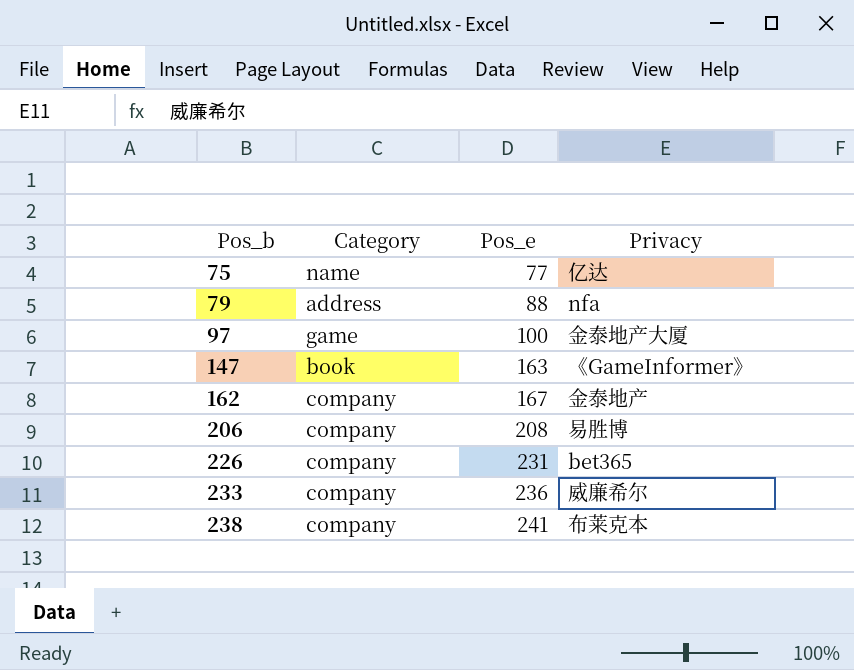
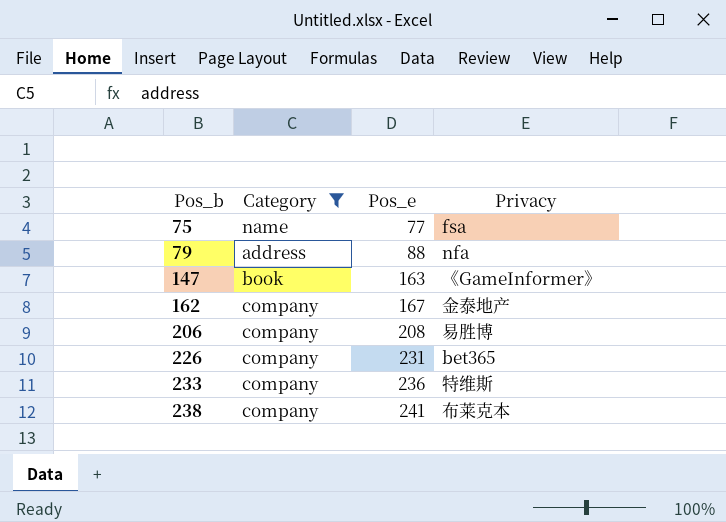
filter: none -> Category != game
75 | Privacy: 亿达 -> fsa
233 | Privacy: 威廉希尔 -> 特维斯

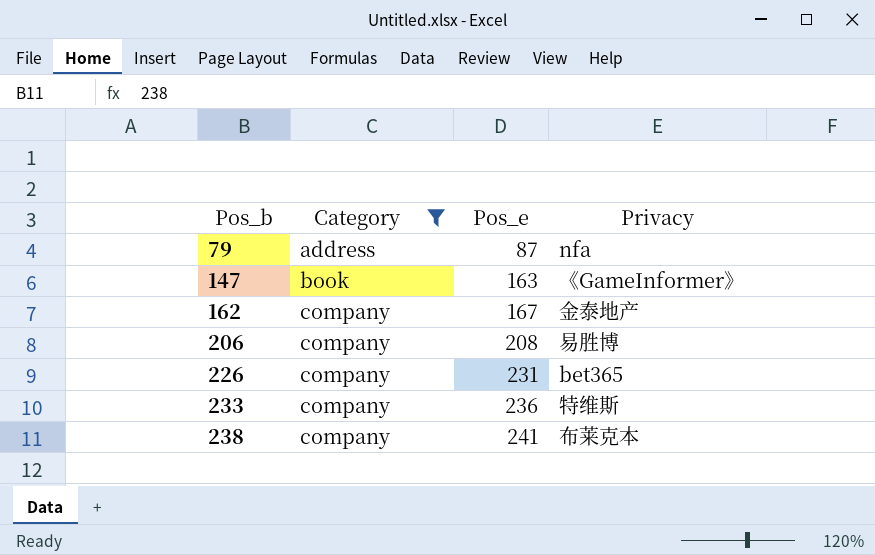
row 75: name | 77 | fsa -> none
79 | Pos_e: 88 -> 87

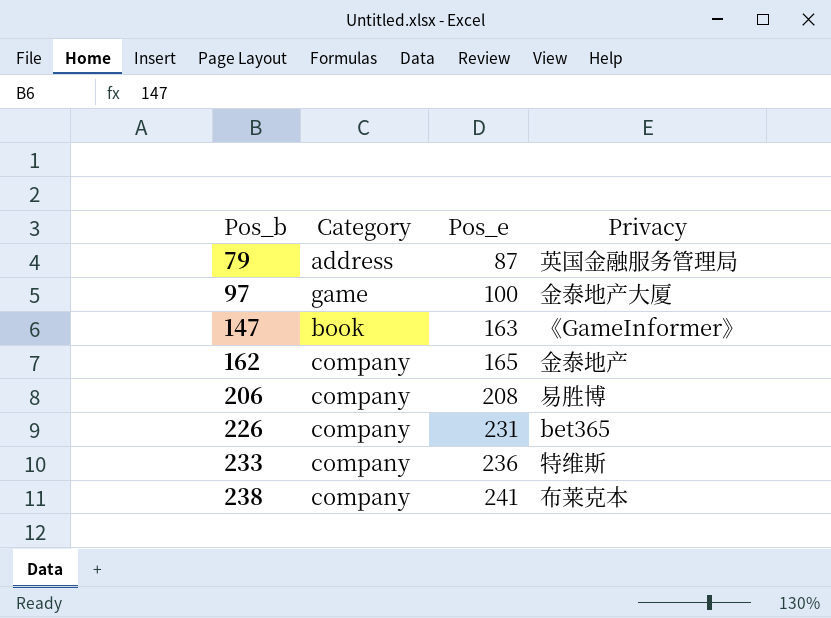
filter: Category != game -> none
79 | Privacy: nfa -> 英国金融服务管理局
162 | Pos_e: 167 -> 165

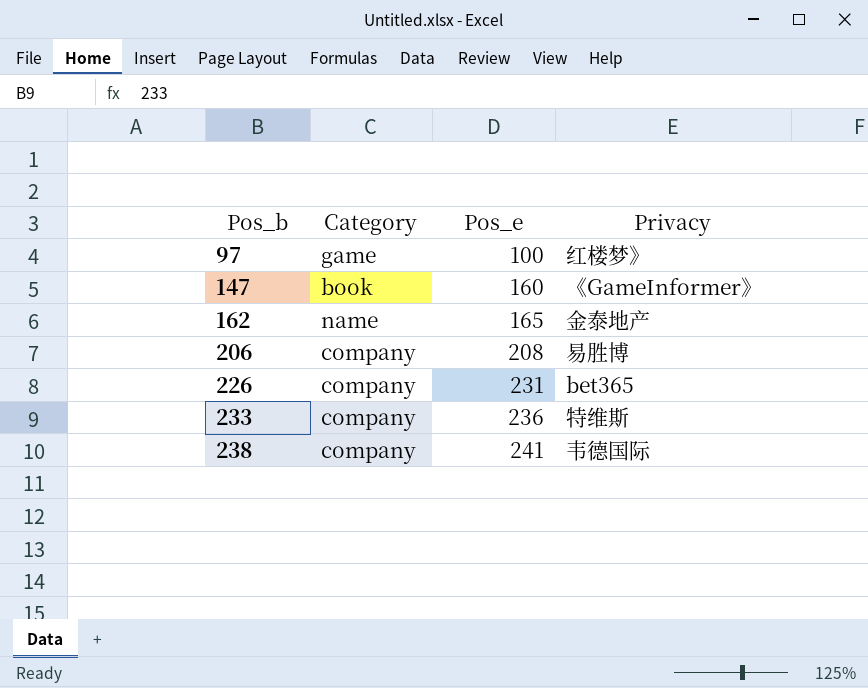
row 79: address | 87 | 英国金融服务管理局 -> none
97 | Privacy: 金泰地产大厦 -> 红楼梦》
147 | Pos_e: 163 -> 160
162 | Category: company -> name
238 | Privacy: 布莱克本 -> 韦德国际

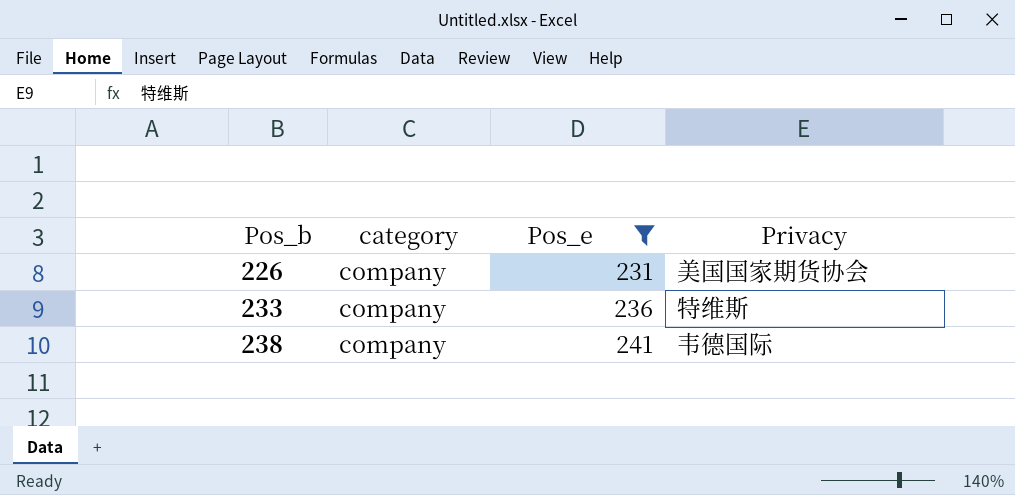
filter: none -> Pos_e >= 231
column name: Category -> category
226 | Privacy: bet365 -> 美国国家期货协会

